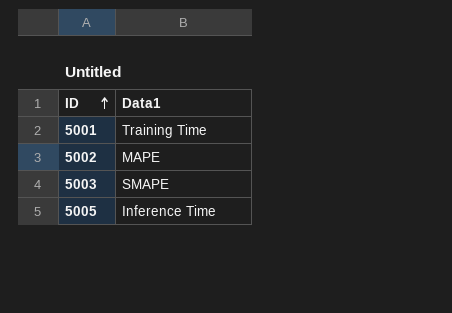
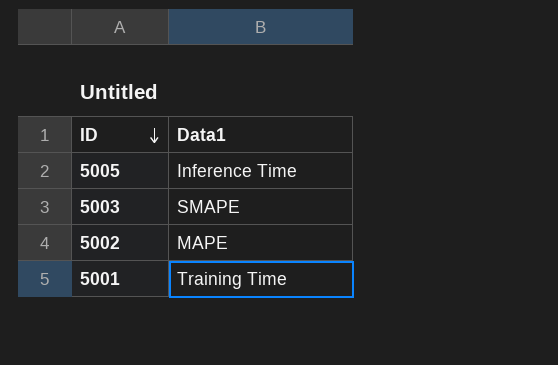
row order: ID ascending -> ID descending

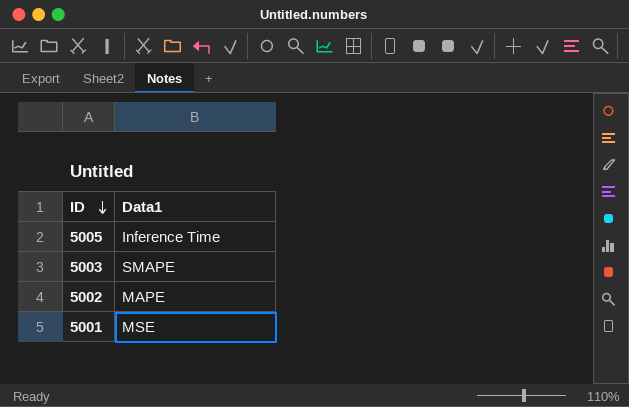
5001 | Data1: Training Time -> MSE

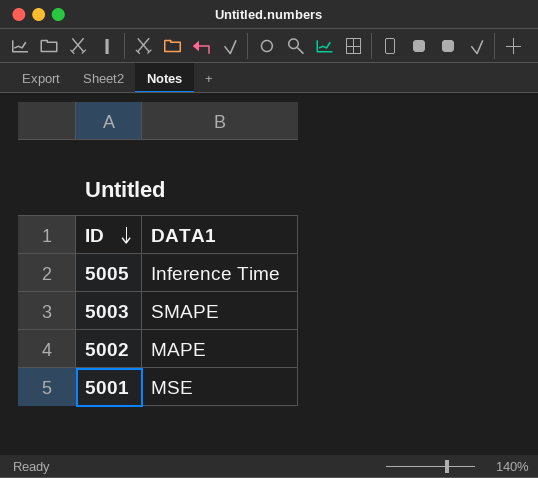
column name: Data1 -> DATA1

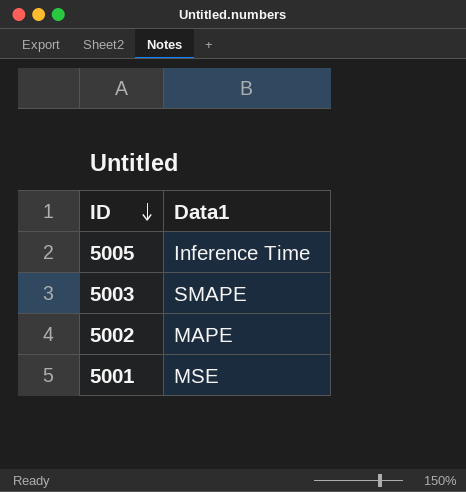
column name: DATA1 -> Data1

